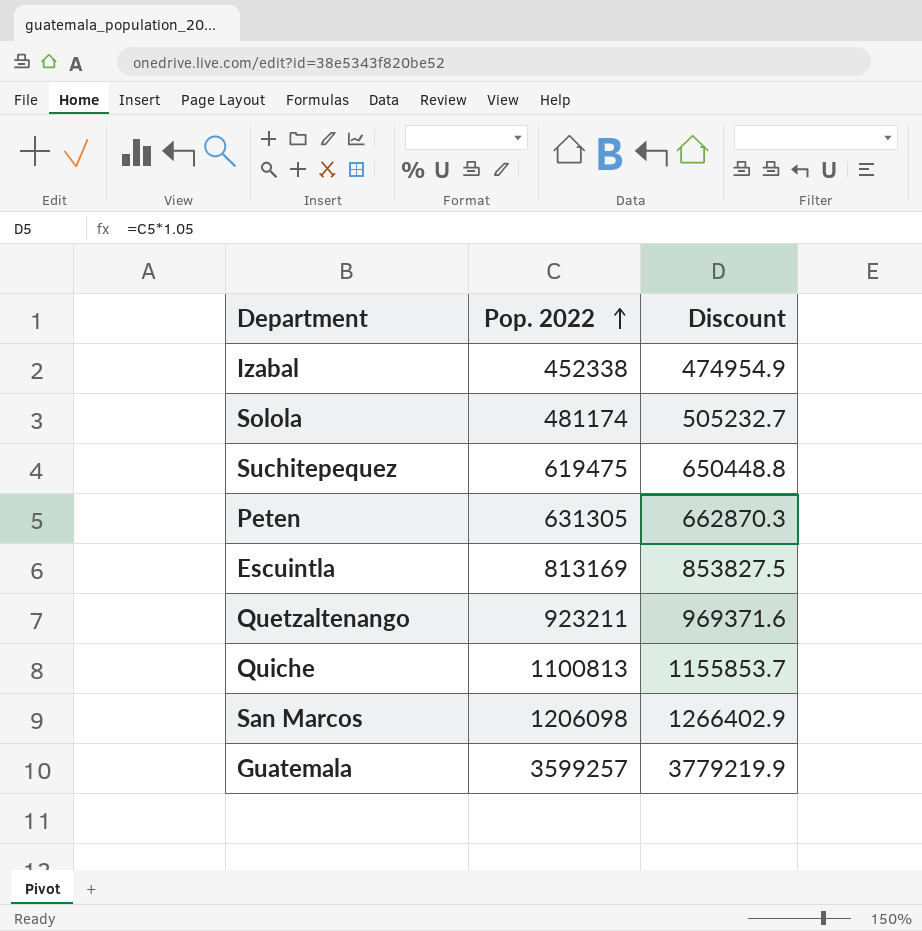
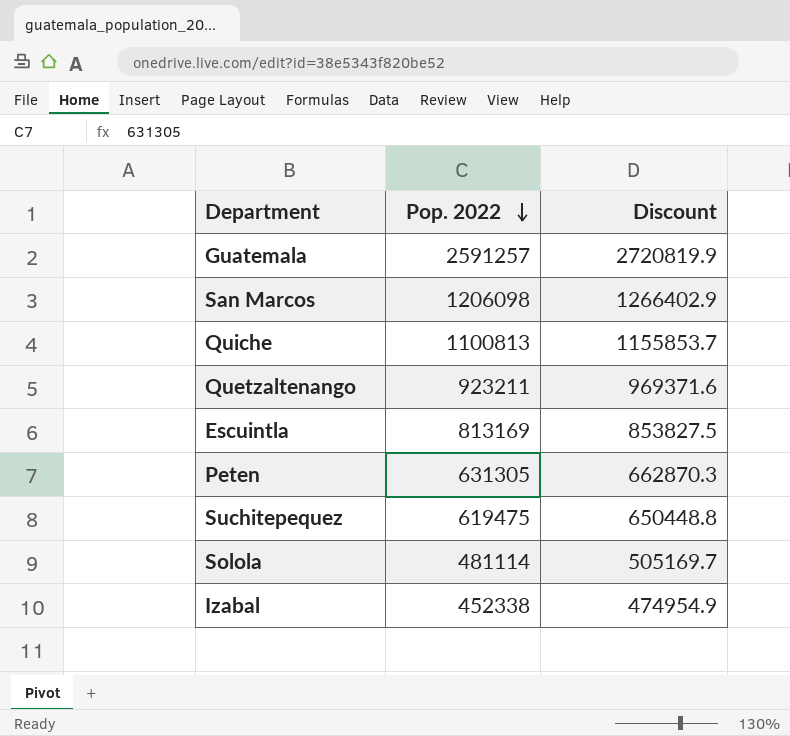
row order: Pop. 2022 ascending -> Pop. 2022 descending
Guatemala | Pop. 2022: 3599257 -> 2591257
Guatemala | Discount: 3779219.9 -> 2720819.9
Solola | Pop. 2022: 481174 -> 481114
Solola | Discount: 505232.7 -> 505169.7

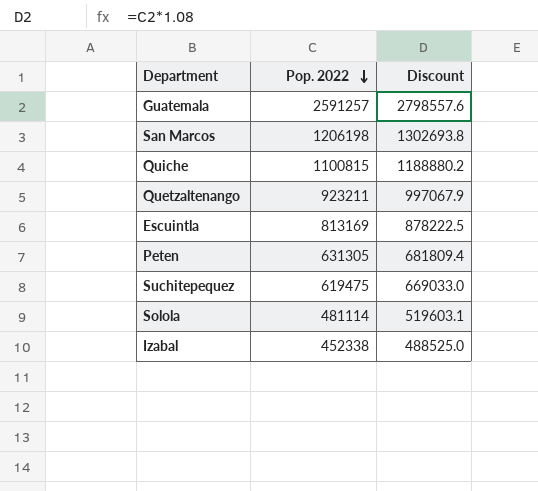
column Discount | formula: [Pop. 2022] * 1.05 -> [Pop. 2022] * 1.08
San Marcos | Pop. 2022: 1206098 -> 1206198
Quiche | Pop. 2022: 1100813 -> 1100815

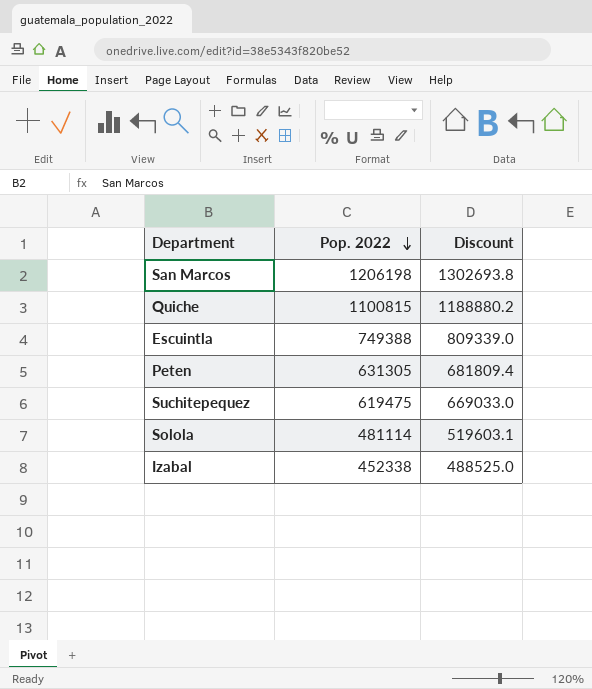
row Guatemala: 2591257 | 2798557.6 -> none
row Quetzaltenango: 923211 | 997067.9 -> none
Escuintla | Pop. 2022: 813169 -> 749388
Escuintla | Discount: 878222.5 -> 809339.0

